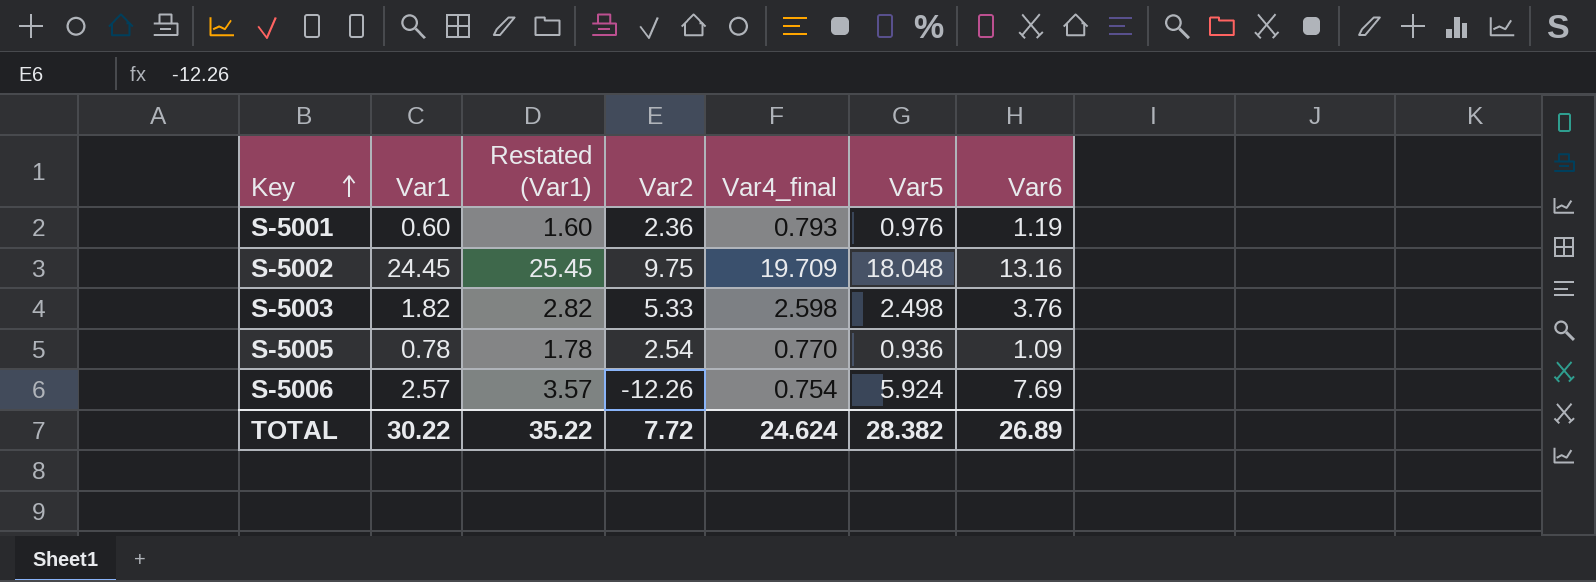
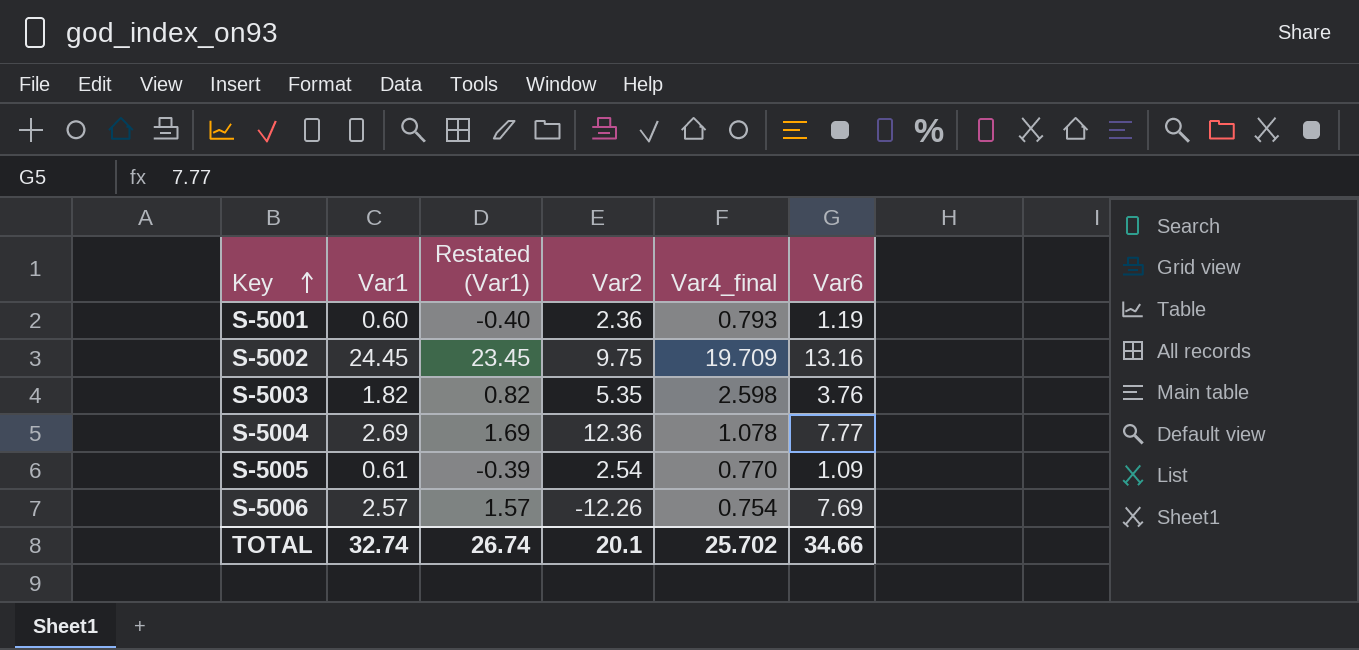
column Var5 | position: 6 -> none
column Restated (Var1) | formula: [Var1] + 1 -> [Var1] - 1
S-5003 | Var2: 5.33 -> 5.35
row S-5004: none -> 2.69 | 1.69 | 12.36 | 1.078 | 7.77
S-5005 | Var1: 0.78 -> 0.61
TOTAL | Var1: 30.22 -> 32.74
TOTAL | Restated (Var1): 35.22 -> 26.74
TOTAL | Var2: 7.72 -> 20.1
TOTAL | Var4_final: 24.624 -> 25.702
TOTAL | Var6: 26.89 -> 34.66

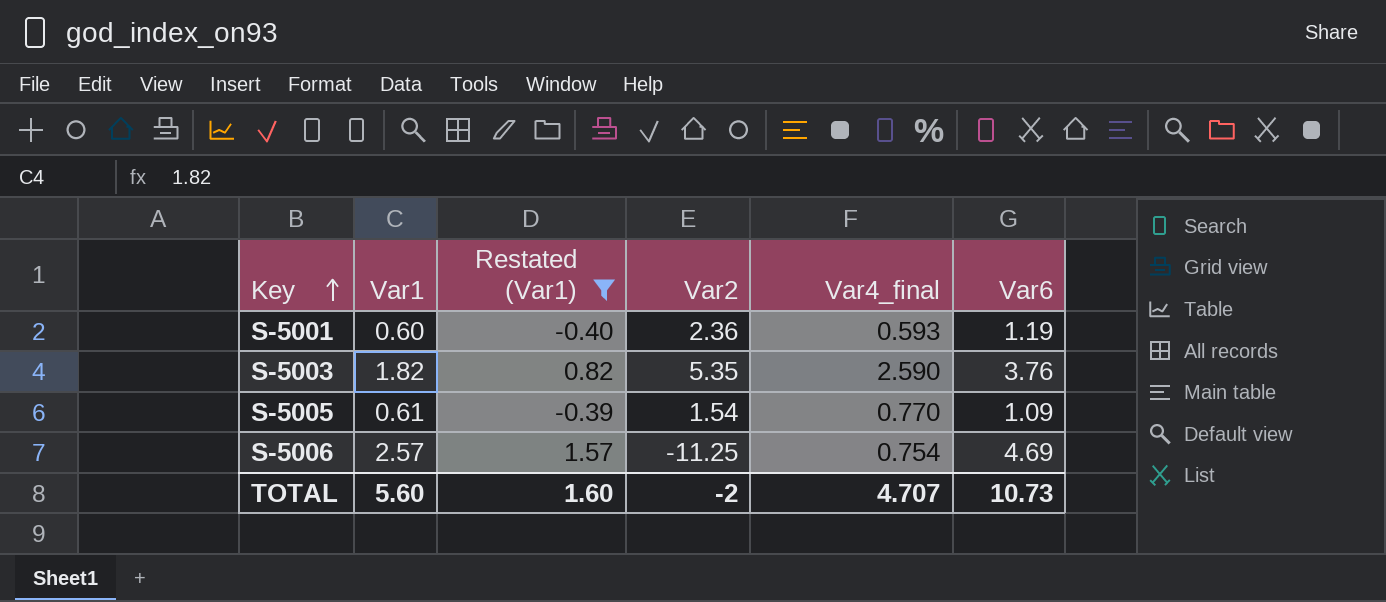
filter: none -> Restated (Var1) <= 1.57
S-5001 | Var4_final: 0.793 -> 0.593
S-5003 | Var4_final: 2.598 -> 2.590
S-5005 | Var2: 2.54 -> 1.54
S-5006 | Var2: -12.26 -> -11.25
S-5006 | Var6: 7.69 -> 4.69
TOTAL | Var1: 32.74 -> 5.60
TOTAL | Restated (Var1): 26.74 -> 1.60
TOTAL | Var2: 20.1 -> -2
TOTAL | Var4_final: 25.702 -> 4.707
TOTAL | Var6: 34.66 -> 10.73

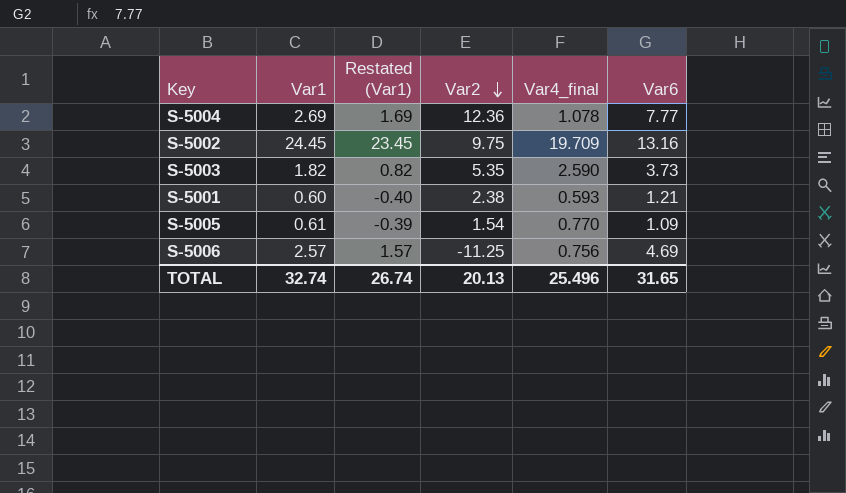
filter: Restated (Var1) <= 1.57 -> none
row order: Key ascending -> Var2 descending
S-5003 | Var6: 3.76 -> 3.73
S-5001 | Var2: 2.36 -> 2.38
S-5001 | Var6: 1.19 -> 1.21
S-5006 | Var4_final: 0.754 -> 0.756
TOTAL | Var1: 5.60 -> 32.74
TOTAL | Restated (Var1): 1.60 -> 26.74
TOTAL | Var2: -2 -> 20.13
TOTAL | Var4_final: 4.707 -> 25.496
TOTAL | Var6: 10.73 -> 31.65

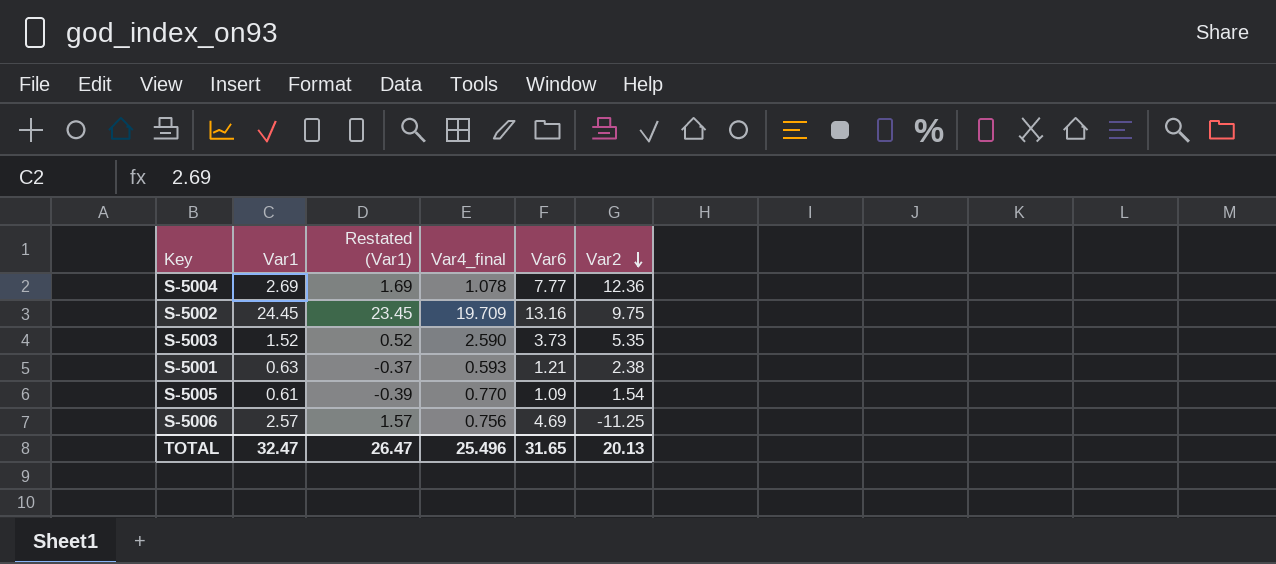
column Var2 | position: 4 -> 6
S-5003 | Var1: 1.82 -> 1.52
S-5003 | Restated (Var1): 0.82 -> 0.52
S-5001 | Var1: 0.60 -> 0.63
S-5001 | Restated (Var1): -0.40 -> -0.37
TOTAL | Var1: 32.74 -> 32.47
TOTAL | Restated (Var1): 26.74 -> 26.47

